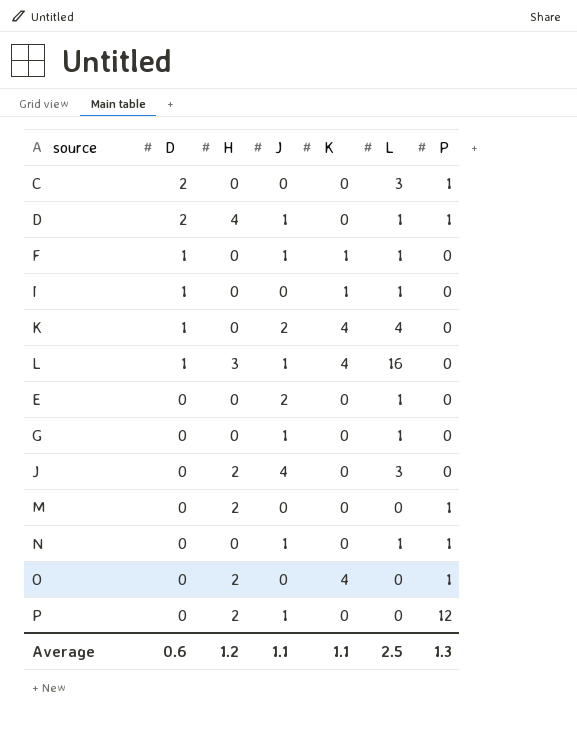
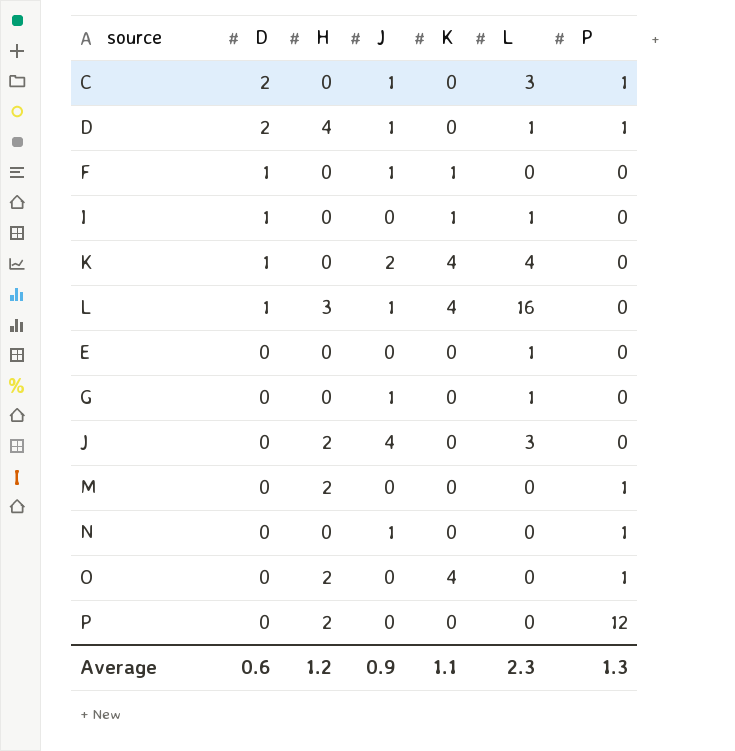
C | J: 0 -> 1
F | L: 1 -> 0
E | J: 2 -> 0
N | L: 1 -> 0
P | J: 1 -> 0
Average | J: 1.1 -> 0.9
Average | L: 2.5 -> 2.3

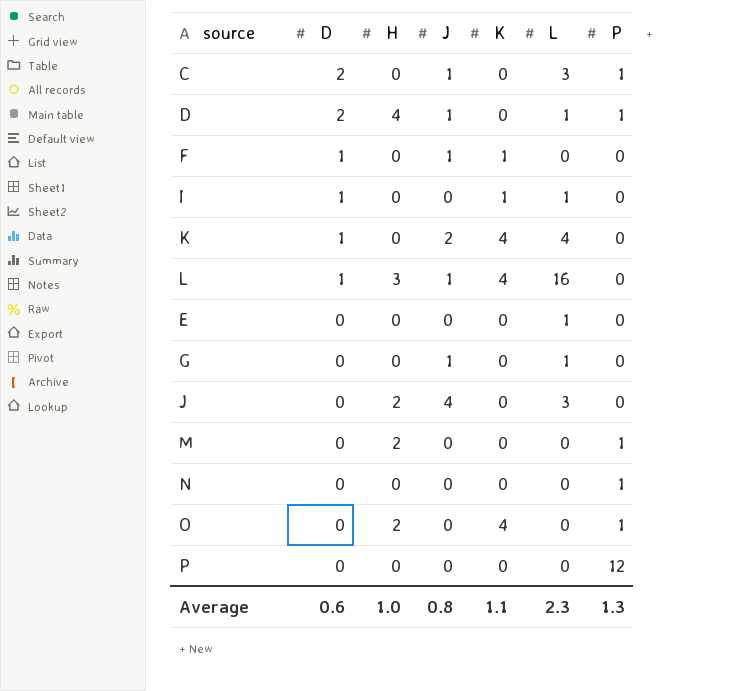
N | J: 1 -> 0
P | H: 2 -> 0
Average | H: 1.2 -> 1.0
Average | J: 0.9 -> 0.8

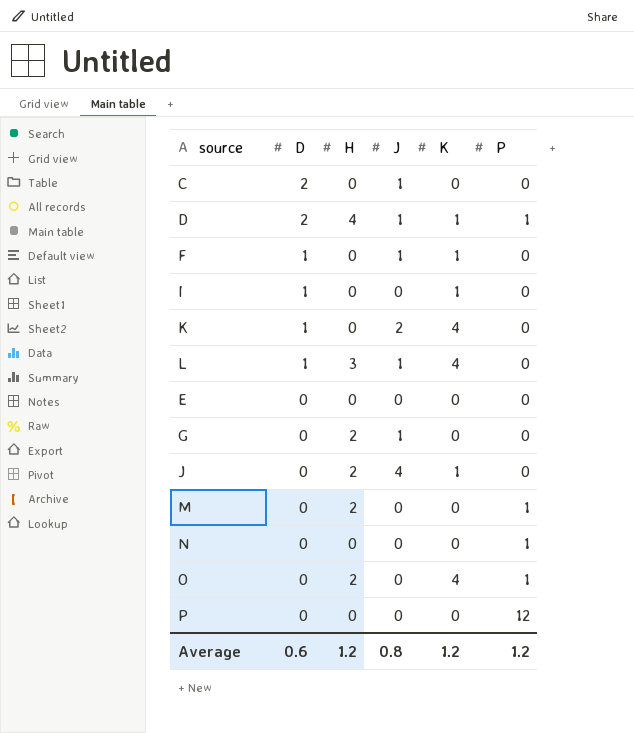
column L | position: 6 -> none
C | P: 1 -> 0
D | K: 0 -> 1
G | H: 0 -> 2
J | K: 0 -> 1
Average | H: 1.0 -> 1.2
Average | K: 1.1 -> 1.2
Average | P: 1.3 -> 1.2

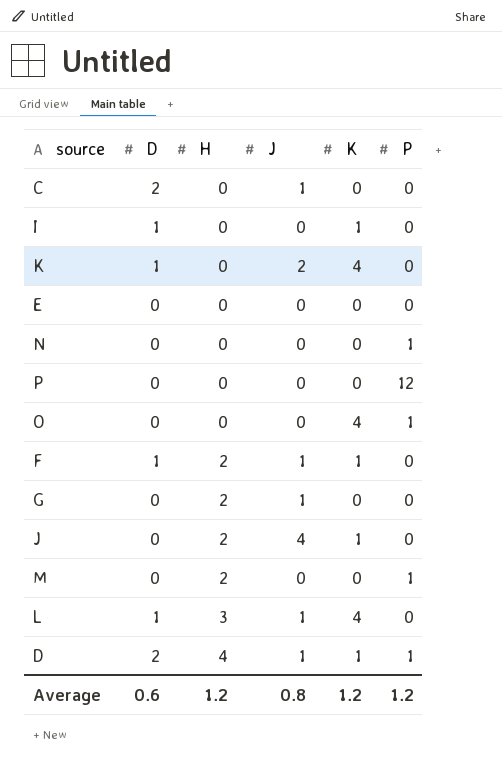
row order: D descending -> H ascending
O | H: 2 -> 0
F | H: 0 -> 2

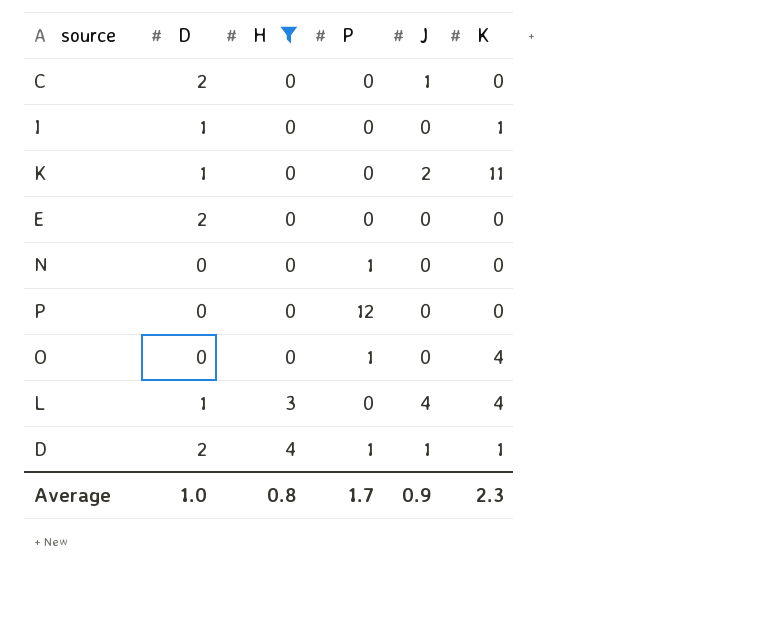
filter: none -> H != 2
column P | position: 6 -> 4
K | K: 4 -> 11
E | D: 0 -> 2
L | J: 1 -> 4
Average | D: 0.6 -> 1.0
Average | H: 1.2 -> 0.8
Average | P: 1.2 -> 1.7
Average | J: 0.8 -> 0.9
Average | K: 1.2 -> 2.3

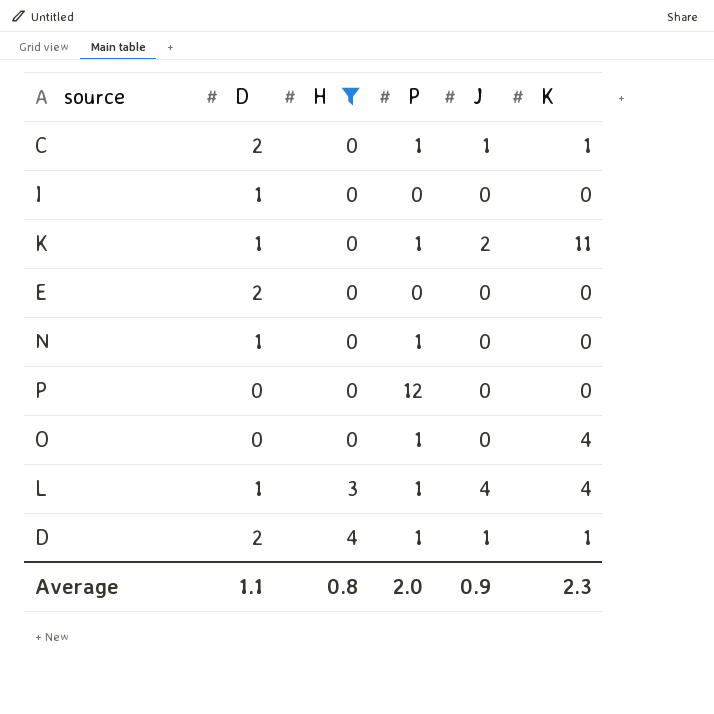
C | P: 0 -> 1
C | K: 0 -> 1
I | K: 1 -> 0
K | P: 0 -> 1
N | D: 0 -> 1
L | P: 0 -> 1
Average | D: 1.0 -> 1.1
Average | P: 1.7 -> 2.0

